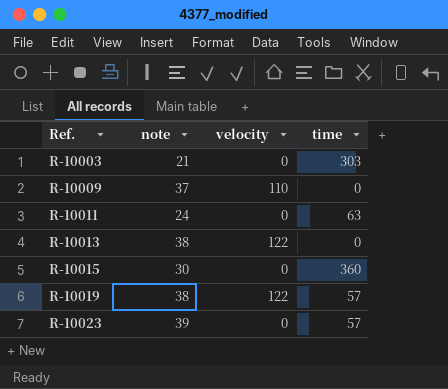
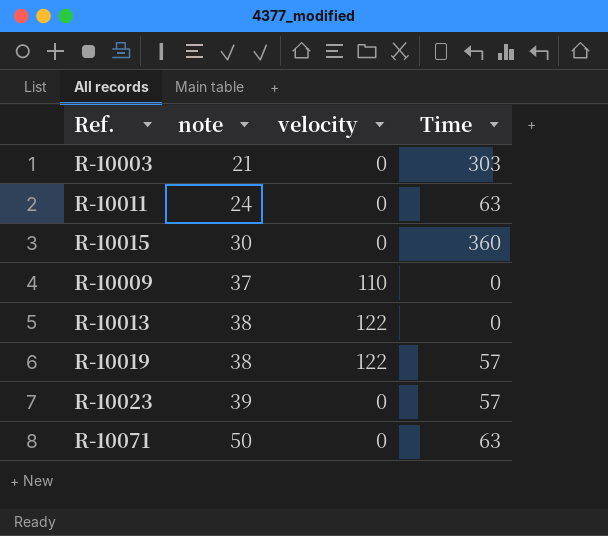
row order: Ref. ascending -> note ascending
column name: time -> Time
row R-10071: none -> 50 | 0 | 63

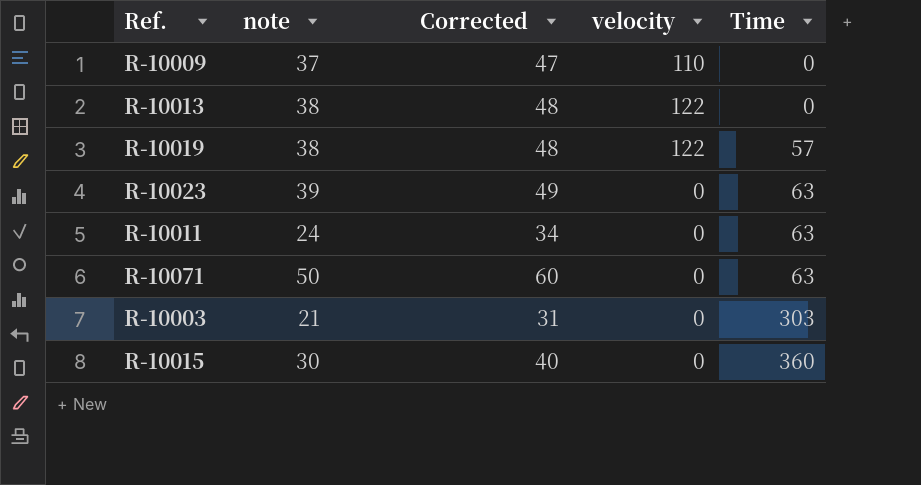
row order: note ascending -> Time ascending
column Corrected | formula: none -> [note] + 10
R-10023 | Time: 57 -> 63

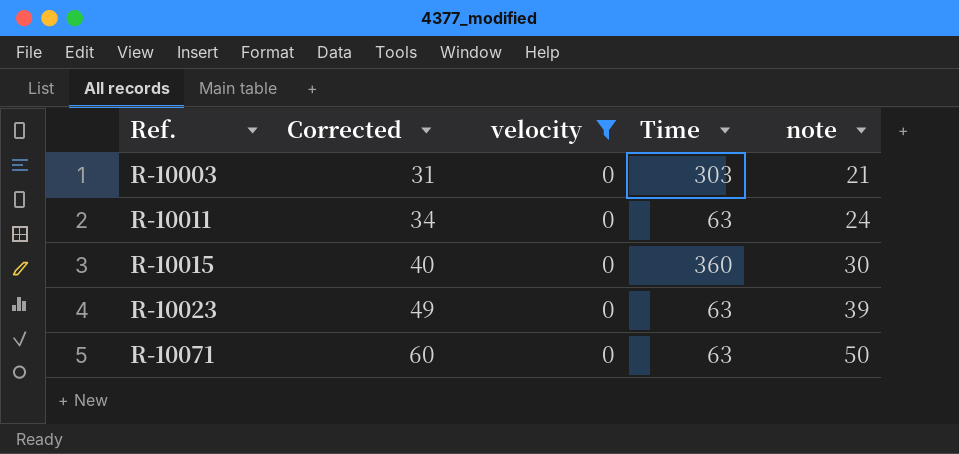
filter: none -> velocity = 0
row order: Time ascending -> Ref. ascending
column note | position: 2 -> 5

